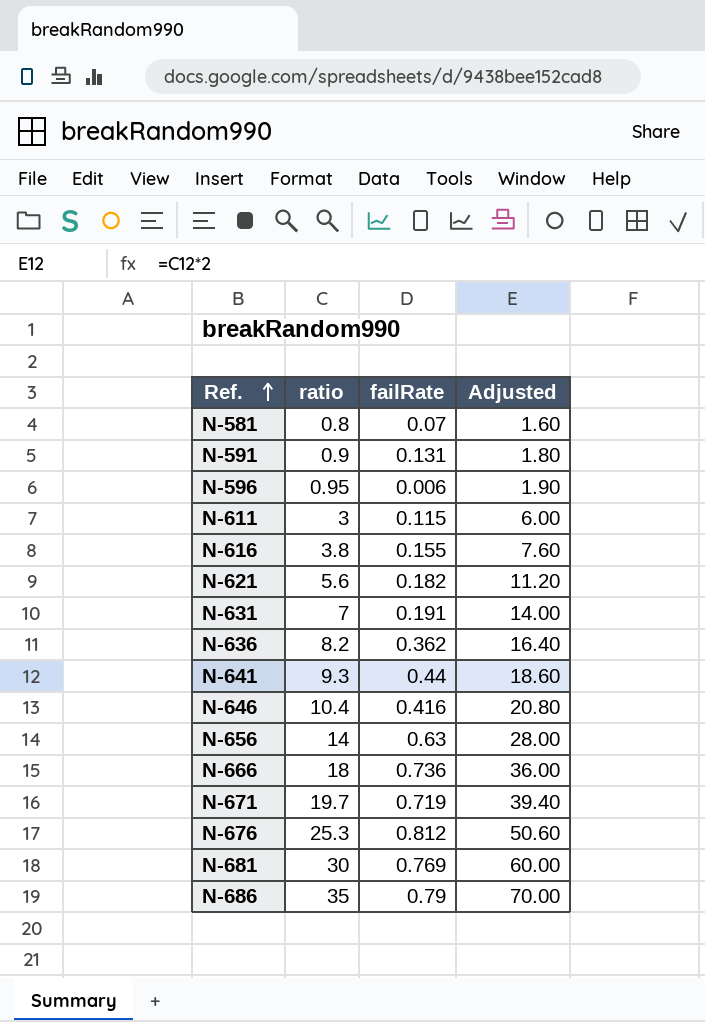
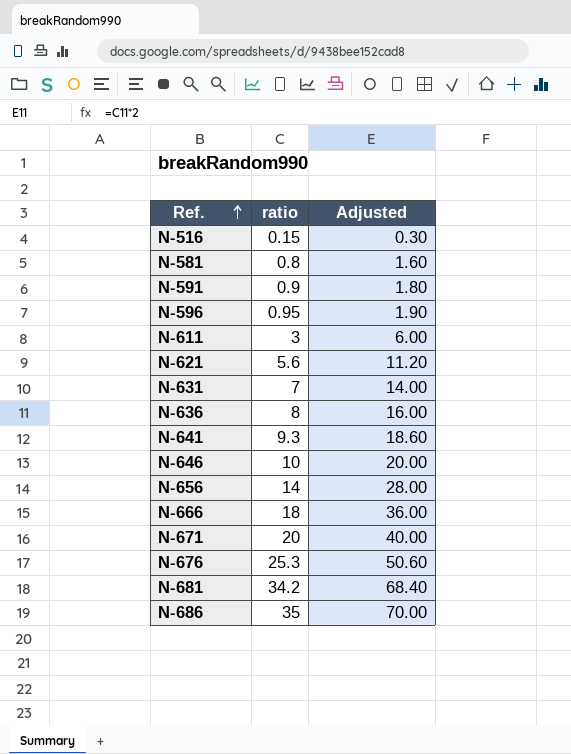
column failRate | position: 3 -> none
row N-616: 3.8 | 0.155 | 7.60 -> none
row N-516: none -> 0.15 | 0.30
N-636 | ratio: 8.2 -> 8
N-636 | Adjusted: 16.40 -> 16.00
N-646 | ratio: 10.4 -> 10
N-646 | Adjusted: 20.80 -> 20.00
N-671 | ratio: 19.7 -> 20
N-671 | Adjusted: 39.40 -> 40.00
N-681 | ratio: 30 -> 34.2
N-681 | Adjusted: 60.00 -> 68.40

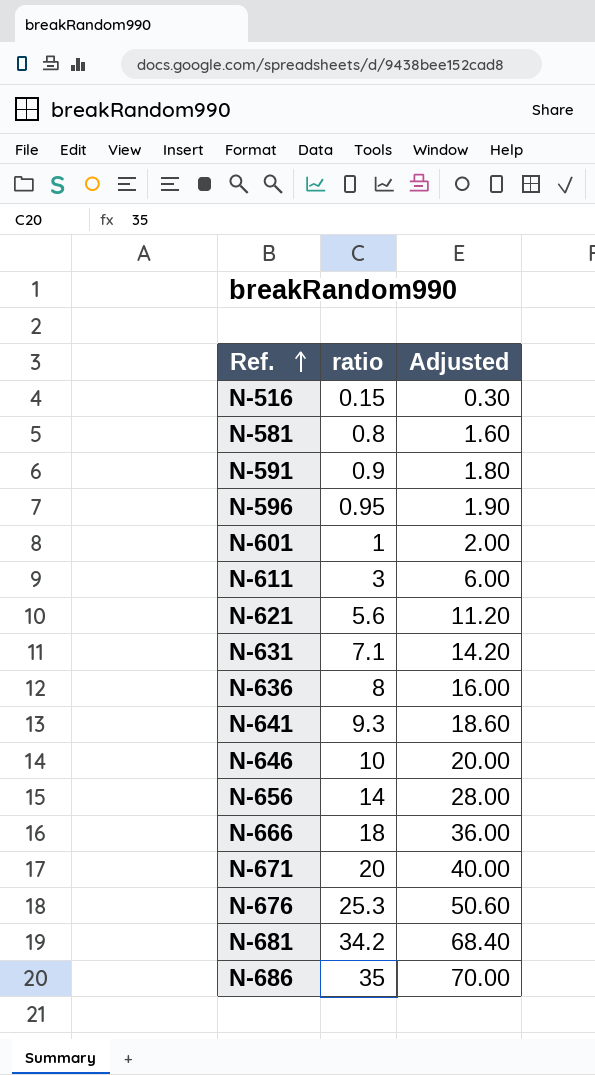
row N-601: none -> 1 | 2.00
N-631 | ratio: 7 -> 7.1
N-631 | Adjusted: 14.00 -> 14.20

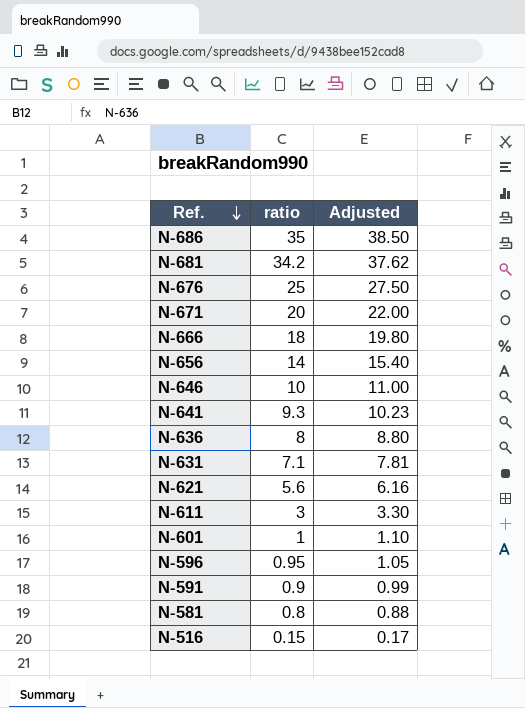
row order: Ref. ascending -> Ref. descending
column Adjusted | formula: [ratio] * 2 -> [ratio] * 1.1
N-676 | ratio: 25.3 -> 25

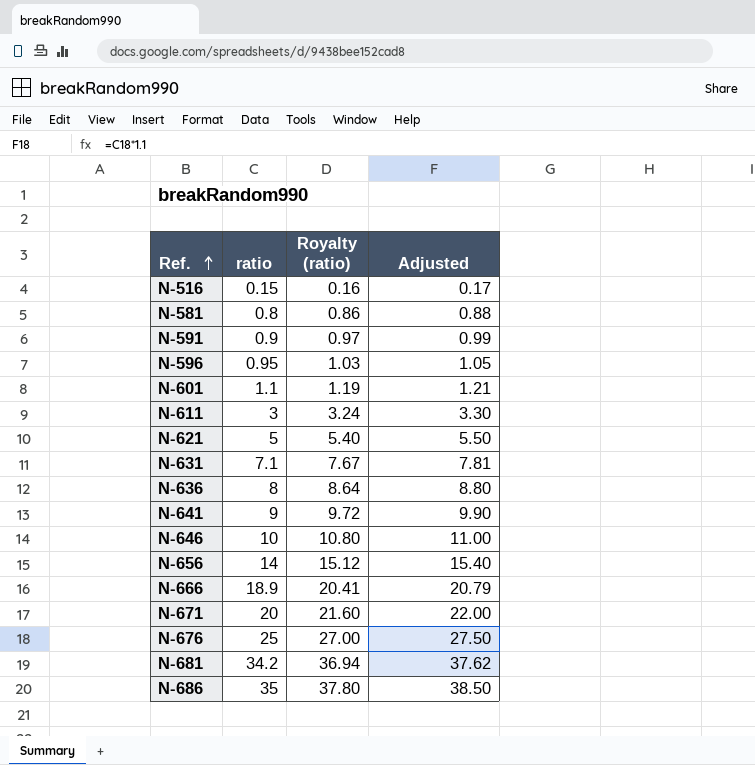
row order: Ref. descending -> Ref. ascending
column Royalty (ratio) | formula: none -> [ratio] * 1.08
N-601 | ratio: 1 -> 1.1
N-601 | Adjusted: 1.10 -> 1.21
N-621 | ratio: 5.6 -> 5
N-621 | Adjusted: 6.16 -> 5.50
N-641 | ratio: 9.3 -> 9
N-641 | Adjusted: 10.23 -> 9.90
N-666 | ratio: 18 -> 18.9
N-666 | Adjusted: 19.80 -> 20.79

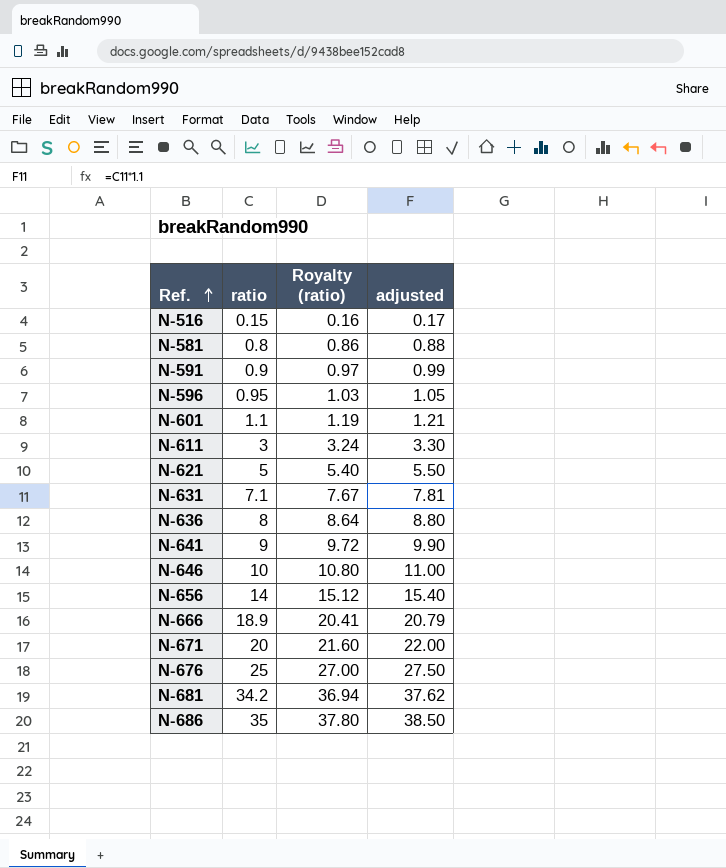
column name: Adjusted -> adjusted

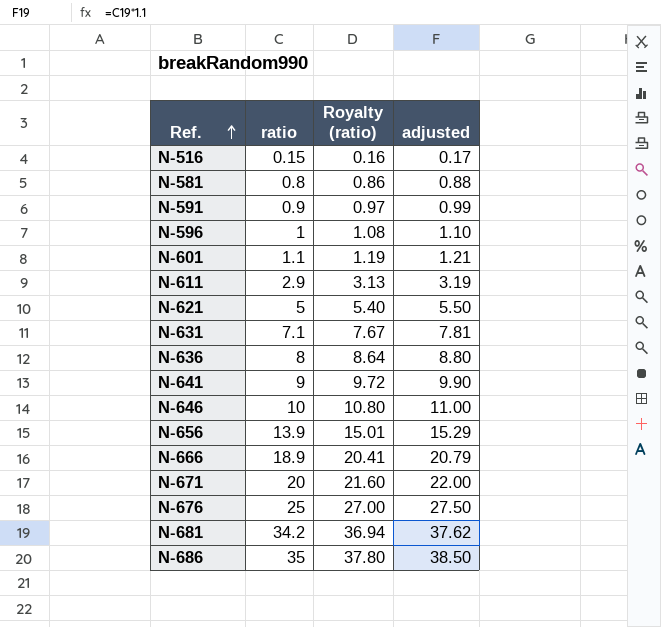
N-596 | ratio: 0.95 -> 1
N-596 | Royalty (ratio): 1.03 -> 1.08
N-596 | adjusted: 1.05 -> 1.10
N-611 | ratio: 3 -> 2.9
N-611 | Royalty (ratio): 3.24 -> 3.13
N-611 | adjusted: 3.30 -> 3.19
N-656 | ratio: 14 -> 13.9
N-656 | Royalty (ratio): 15.12 -> 15.01
N-656 | adjusted: 15.40 -> 15.29

